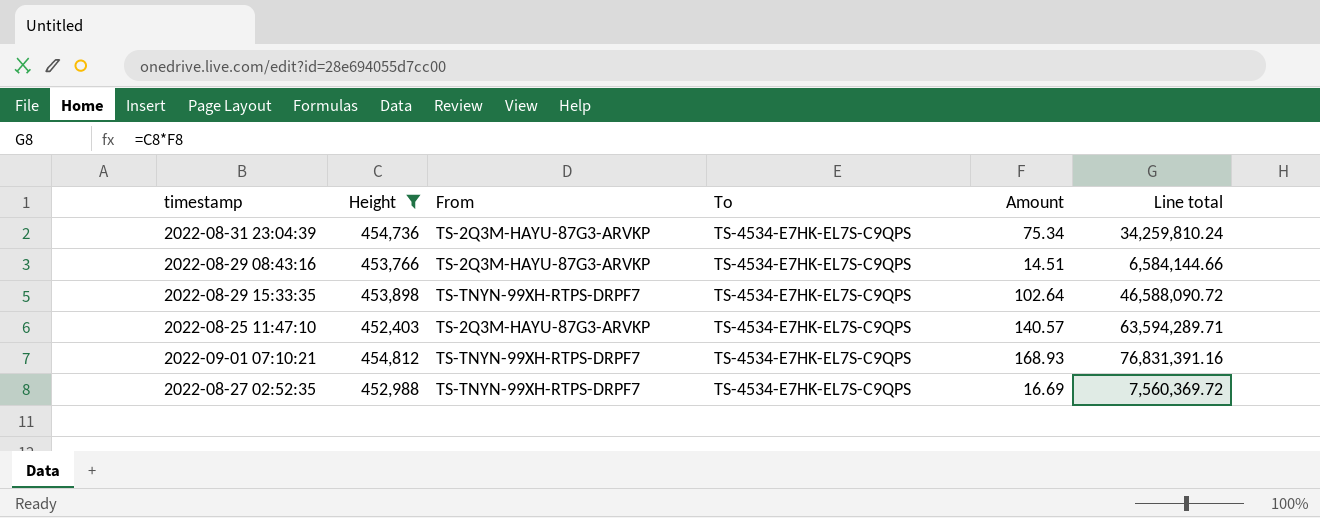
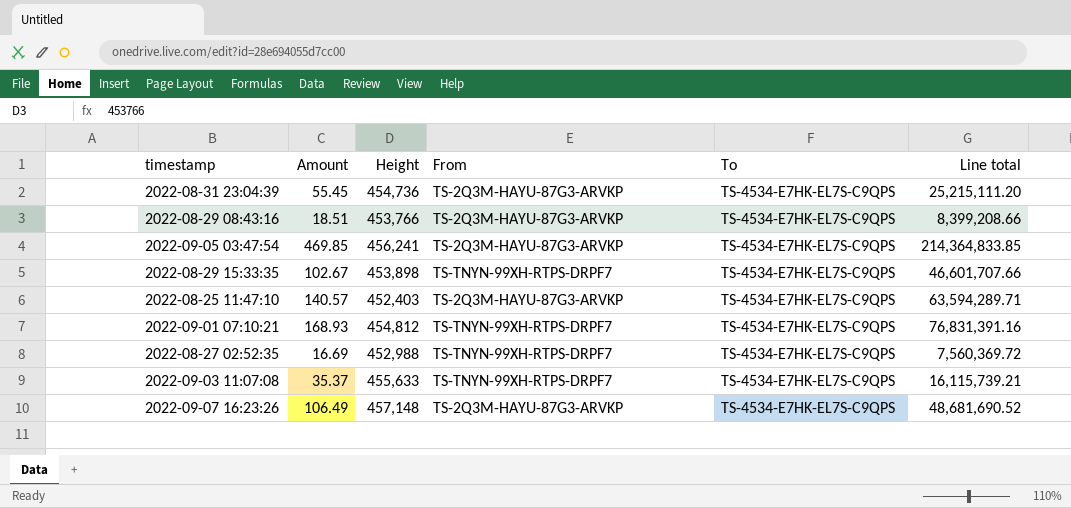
filter: Height <= 454,812 -> none
column Amount | position: 5 -> 2
2022-08-31 23:04:39 | Amount: 75.34 -> 55.45
2022-08-31 23:04:39 | Line total: 34,259,810.24 -> 25,215,111.20
2022-08-29 08:43:16 | Amount: 14.51 -> 18.51
2022-08-29 08:43:16 | Line total: 6,584,144.66 -> 8,399,208.66
2022-08-29 15:33:35 | Amount: 102.64 -> 102.67
2022-08-29 15:33:35 | Line total: 46,588,090.72 -> 46,601,707.66

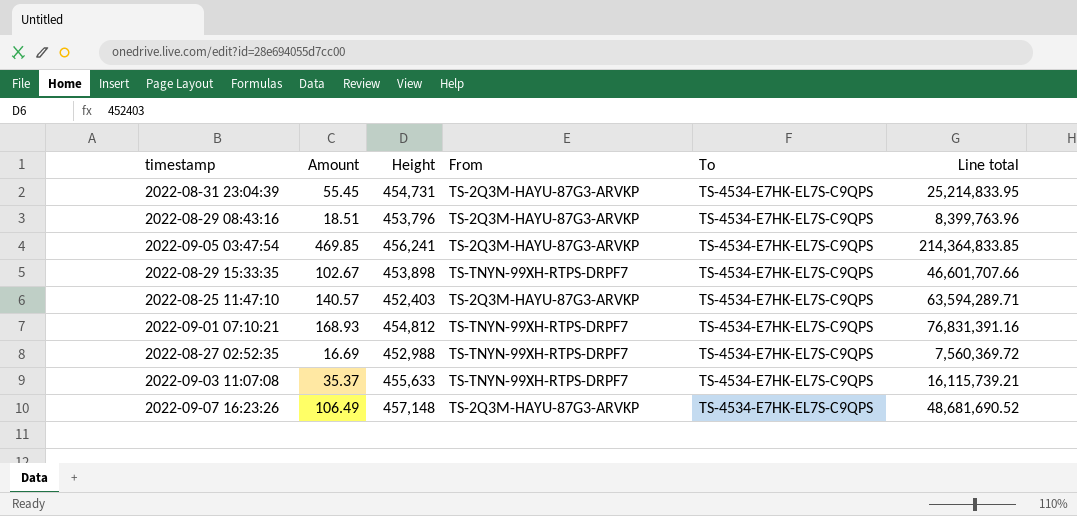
2022-08-31 23:04:39 | Height: 454,736 -> 454,731
2022-08-31 23:04:39 | Line total: 25,215,111.20 -> 25,214,833.95
2022-08-29 08:43:16 | Height: 453,766 -> 453,796
2022-08-29 08:43:16 | Line total: 8,399,208.66 -> 8,399,763.96

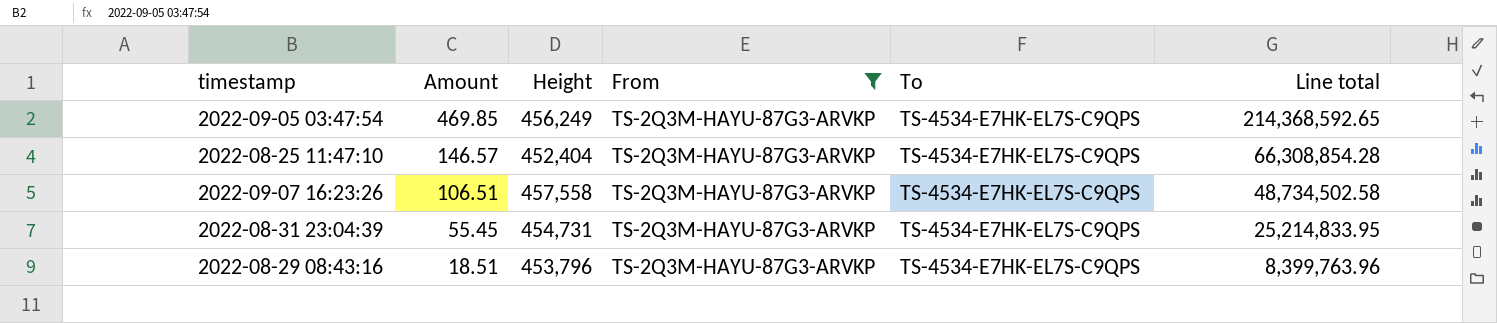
filter: none -> From = TS-2Q3M-HAYU-87G3-ARVKP
row order: none -> Amount descending
2022-09-05 03:47:54 | Height: 456,241 -> 456,249
2022-09-05 03:47:54 | Line total: 214,364,833.85 -> 214,368,592.65
2022-08-25 11:47:10 | Amount: 140.57 -> 146.57
2022-08-25 11:47:10 | Height: 452,403 -> 452,404
2022-08-25 11:47:10 | Line total: 63,594,289.71 -> 66,308,854.28
2022-09-07 16:23:26 | Amount: 106.49 -> 106.51
2022-09-07 16:23:26 | Height: 457,148 -> 457,558
2022-09-07 16:23:26 | Line total: 48,681,690.52 -> 48,734,502.58

